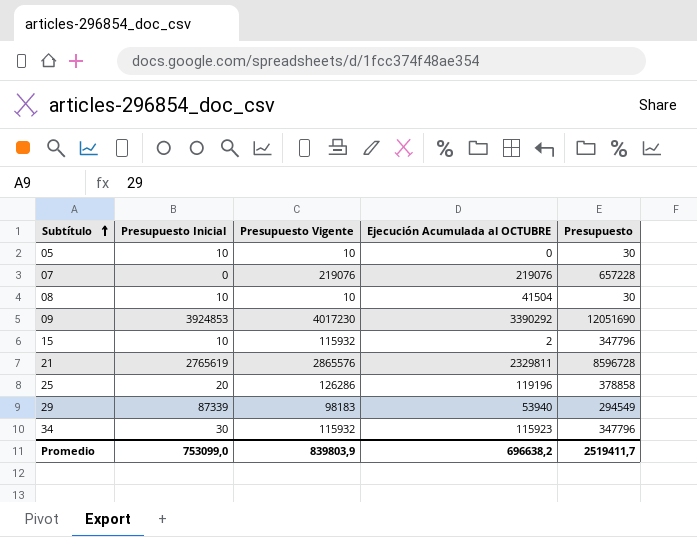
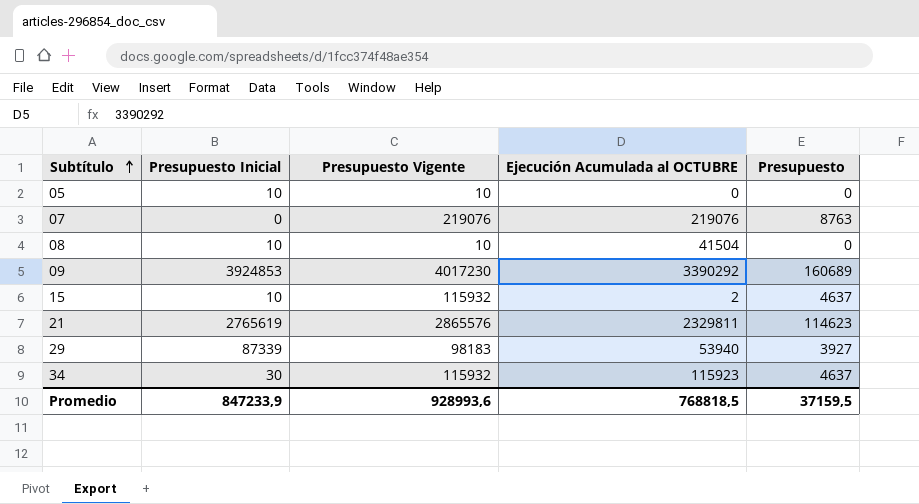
column Presupuesto | formula: [Presupuesto Vigente] * 3 -> [Presupuesto Vigente] * 0,04
row 25: 20 | 126286 | 119196 | 378858 -> none
Promedio | Presupuesto Inicial: 753099,0 -> 847233,9
Promedio | Presupuesto Vigente: 839803,9 -> 928993,6
Promedio | Ejecución Acumulada al OCTUBRE: 696638,2 -> 768818,5
Promedio | Presupuesto: 2519411,7 -> 37159,5

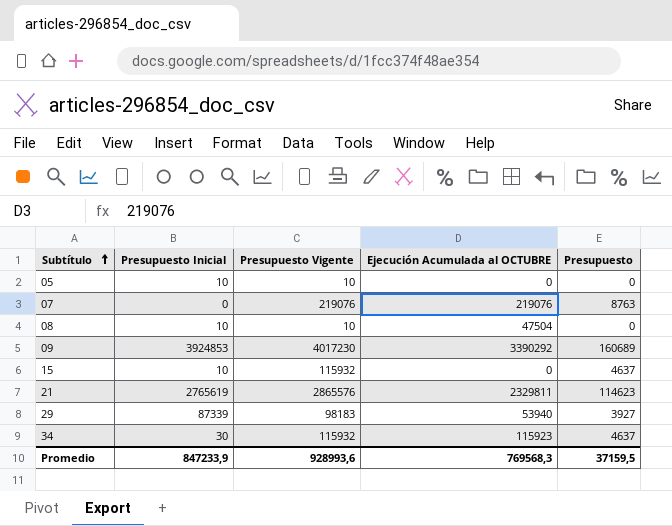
08 | Ejecución Acumulada al OCTUBRE: 41504 -> 47504
15 | Ejecución Acumulada al OCTUBRE: 2 -> 0
Promedio | Ejecución Acumulada al OCTUBRE: 768818,5 -> 769568,3

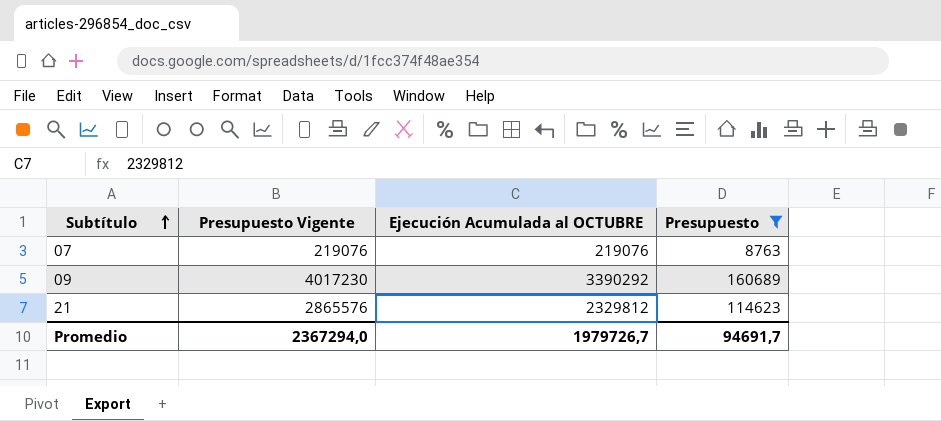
filter: none -> Presupuesto >= 8763
column Presupuesto Inicial | position: 2 -> none
21 | Ejecución Acumulada al OCTUBRE: 2329811 -> 2329812
Promedio | Presupuesto Vigente: 928993,6 -> 2367294,0
Promedio | Ejecución Acumulada al OCTUBRE: 769568,3 -> 1979726,7
Promedio | Presupuesto: 37159,5 -> 94691,7

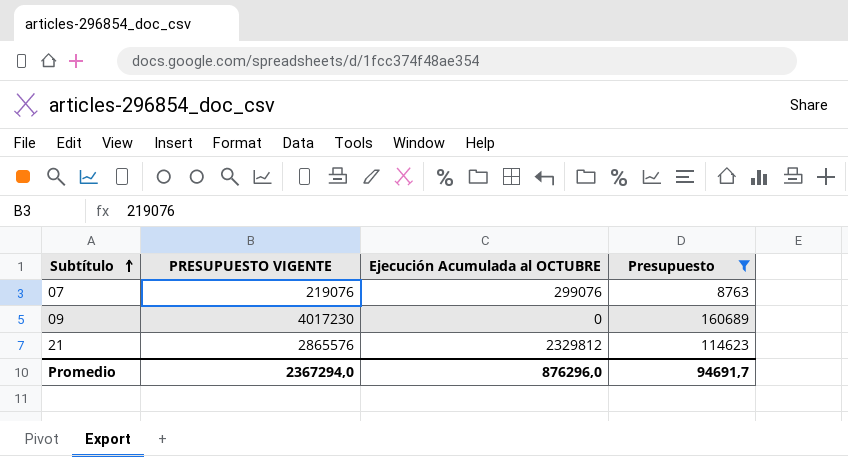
column name: Presupuesto Vigente -> PRESUPUESTO VIGENTE
07 | Ejecución Acumulada al OCTUBRE: 219076 -> 299076
09 | Ejecución Acumulada al OCTUBRE: 3390292 -> 0
Promedio | Ejecución Acumulada al OCTUBRE: 1979726,7 -> 876296,0

